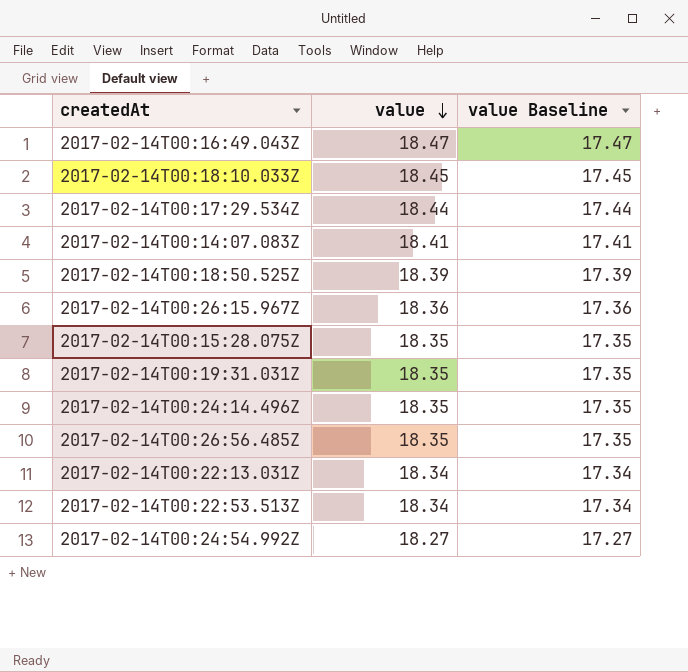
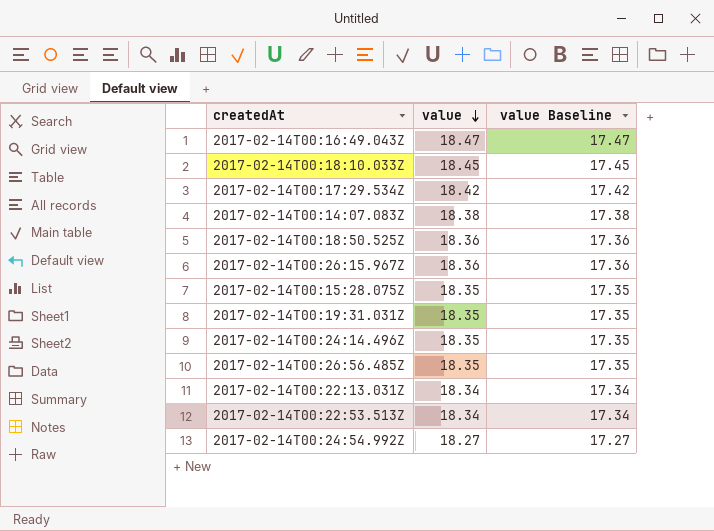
2017-02-14T00:17:29.534Z | value: 18.44 -> 18.42
2017-02-14T00:17:29.534Z | value Baseline: 17.44 -> 17.42
2017-02-14T00:14:07.083Z | value: 18.41 -> 18.38
2017-02-14T00:14:07.083Z | value Baseline: 17.41 -> 17.38
2017-02-14T00:18:50.525Z | value: 18.39 -> 18.36
2017-02-14T00:18:50.525Z | value Baseline: 17.39 -> 17.36

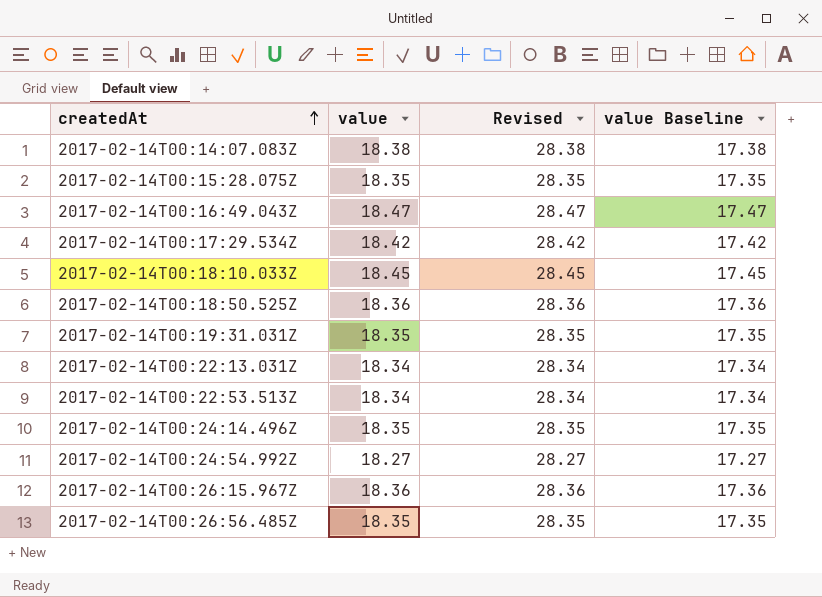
row order: value descending -> createdAt ascending
column Revised | formula: none -> [value] + 10

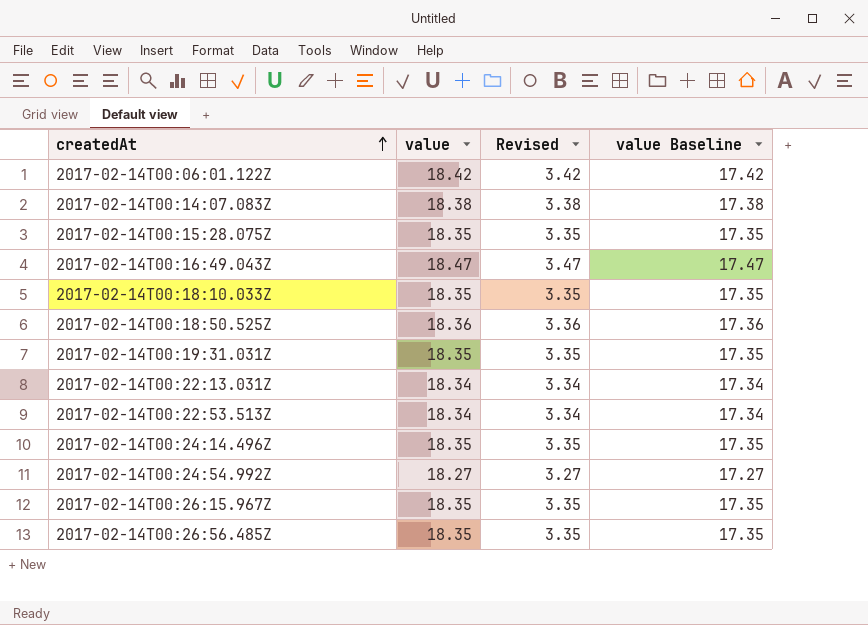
column Revised | formula: [value] + 10 -> [value] - 15
row 2017-02-14T00:17:29.534Z: 18.42 | 28.42 | 17.42 -> none
row 2017-02-14T00:06:01.122Z: none -> 18.42 | 3.42 | 17.42
2017-02-14T00:18:10.033Z | value: 18.45 -> 18.35
2017-02-14T00:18:10.033Z | value Baseline: 17.45 -> 17.35
2017-02-14T00:26:15.967Z | value: 18.36 -> 18.35
2017-02-14T00:26:15.967Z | value Baseline: 17.36 -> 17.35

